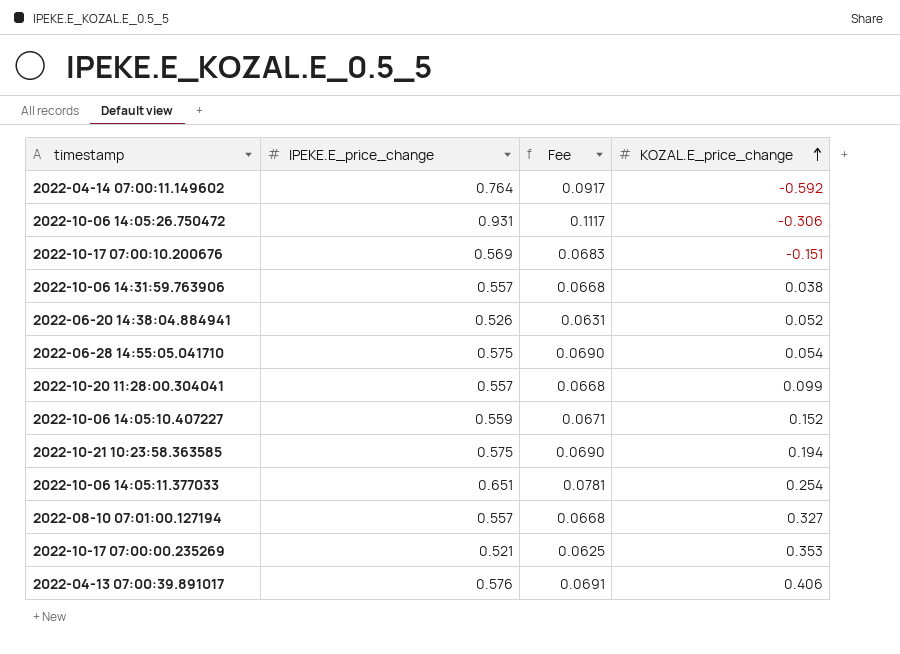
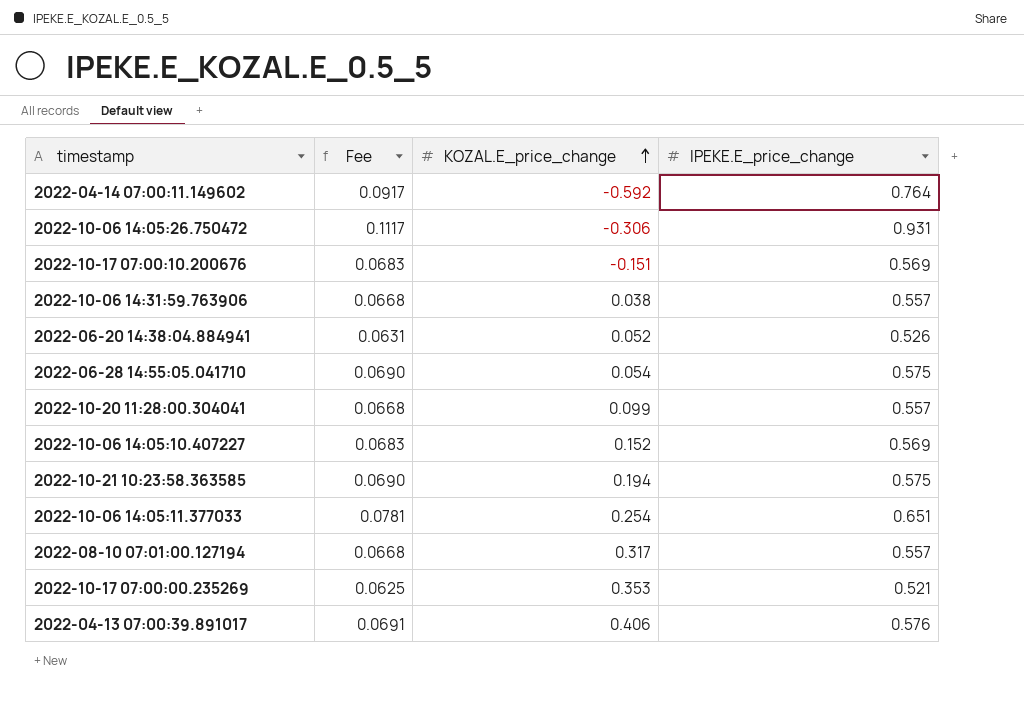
column IPEKE.E_price_change | position: 2 -> 4
2022-10-06 14:05:10.407227 | Fee: 0.0671 -> 0.0683
2022-10-06 14:05:10.407227 | IPEKE.E_price_change: 0.559 -> 0.569
2022-08-10 07:01:00.127194 | KOZAL.E_price_change: 0.327 -> 0.317

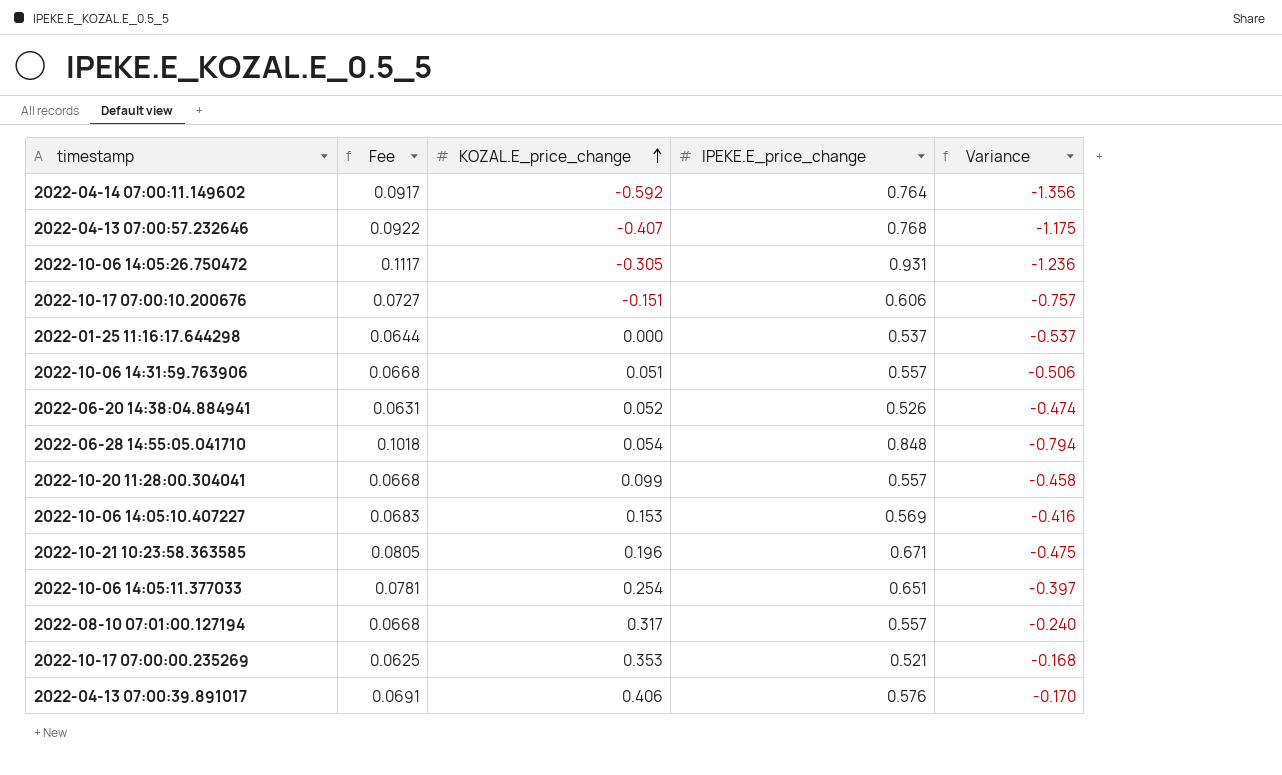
column Variance | formula: none -> [KOZAL.E_price_change] - [IPEKE.E_price_change]
row 2022-04-13 07:00:57.232646: none -> 0.0922 | -0.407 | 0.768 | -1.175
2022-10-06 14:05:26.750472 | KOZAL.E_price_change: -0.306 -> -0.305
2022-10-17 07:00:10.200676 | Fee: 0.0683 -> 0.0727
2022-10-17 07:00:10.200676 | IPEKE.E_price_change: 0.569 -> 0.606
row 2022-01-25 11:16:17.644298: none -> 0.0644 | 0.000 | 0.537 | -0.537
2022-10-06 14:31:59.763906 | KOZAL.E_price_change: 0.038 -> 0.051
2022-06-28 14:55:05.041710 | Fee: 0.0690 -> 0.1018
2022-06-28 14:55:05.041710 | IPEKE.E_price_change: 0.575 -> 0.848
2022-10-06 14:05:10.407227 | KOZAL.E_price_change: 0.152 -> 0.153
2022-10-21 10:23:58.363585 | Fee: 0.0690 -> 0.0805
2022-10-21 10:23:58.363585 | KOZAL.E_price_change: 0.194 -> 0.196
2022-10-21 10:23:58.363585 | IPEKE.E_price_change: 0.575 -> 0.671

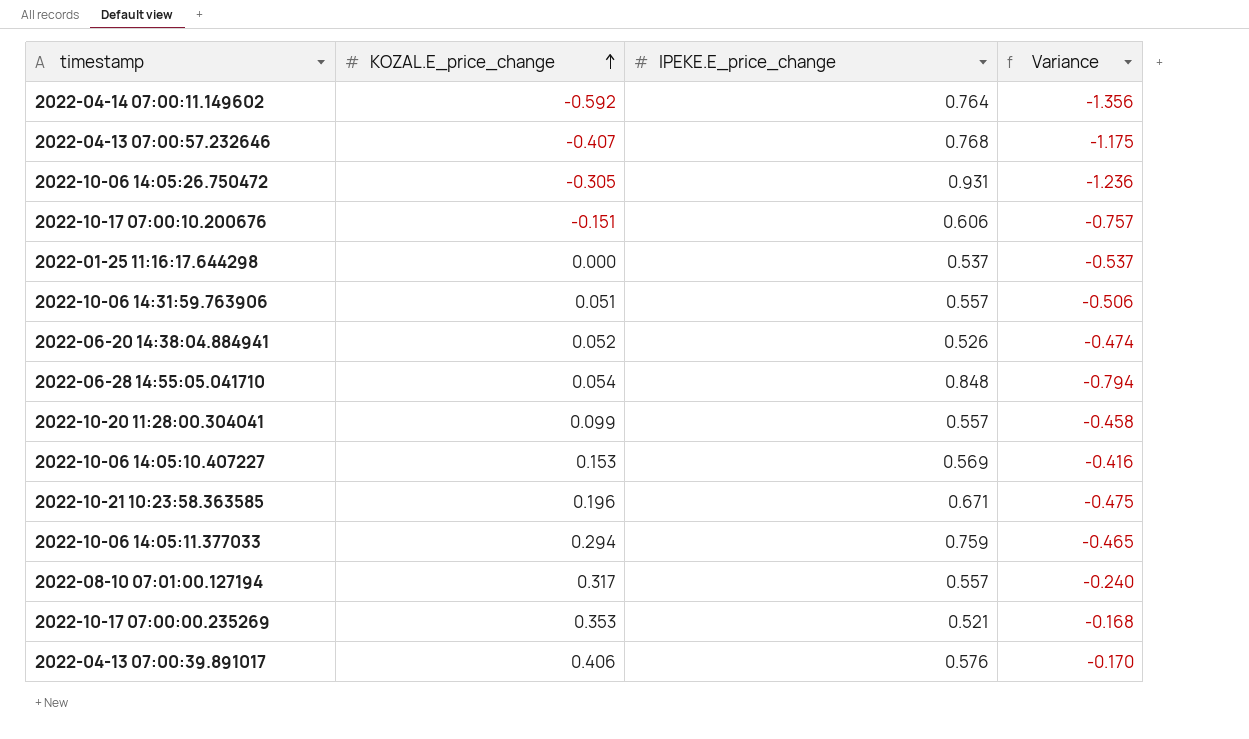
column Fee | formula: [IPEKE.E_price_change] * 0.12 -> none
2022-10-06 14:05:11.377033 | KOZAL.E_price_change: 0.254 -> 0.294
2022-10-06 14:05:11.377033 | IPEKE.E_price_change: 0.651 -> 0.759
2022-10-06 14:05:11.377033 | Variance: -0.397 -> -0.465

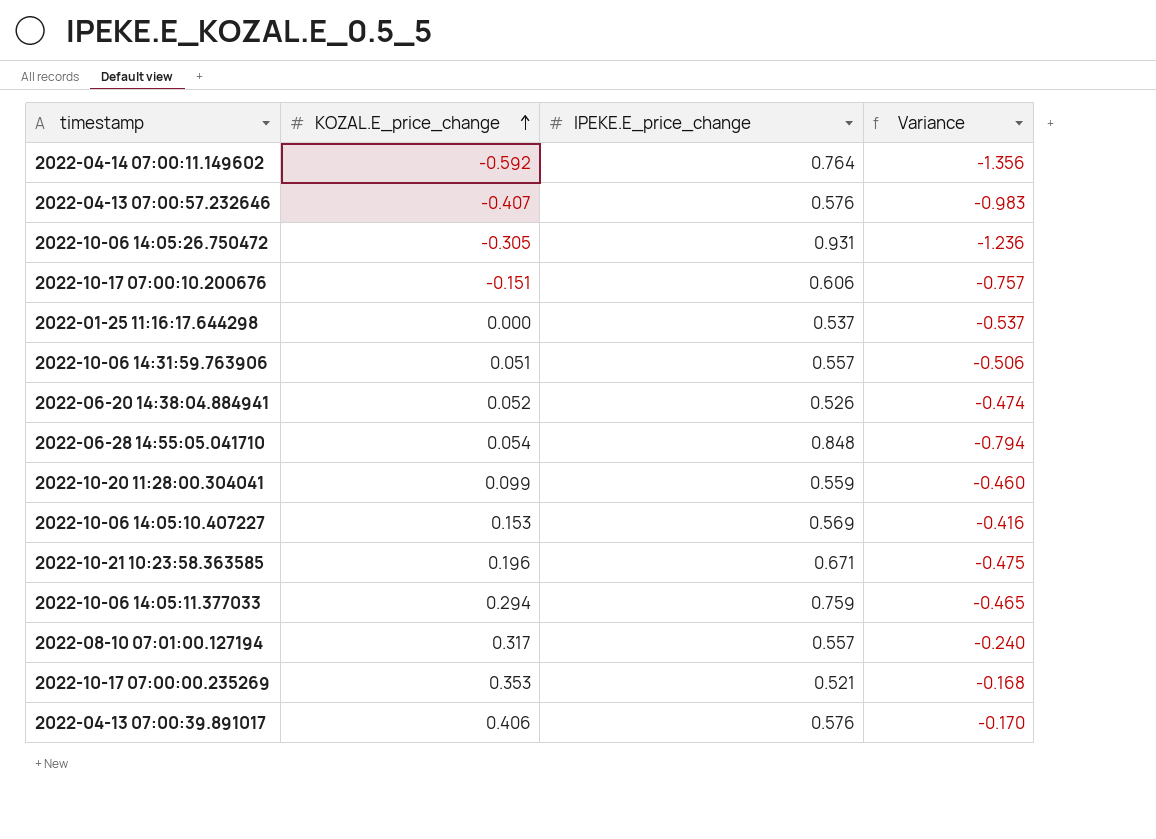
2022-04-13 07:00:57.232646 | IPEKE.E_price_change: 0.768 -> 0.576
2022-04-13 07:00:57.232646 | Variance: -1.175 -> -0.983
2022-10-20 11:28:00.304041 | IPEKE.E_price_change: 0.557 -> 0.559
2022-10-20 11:28:00.304041 | Variance: -0.458 -> -0.460

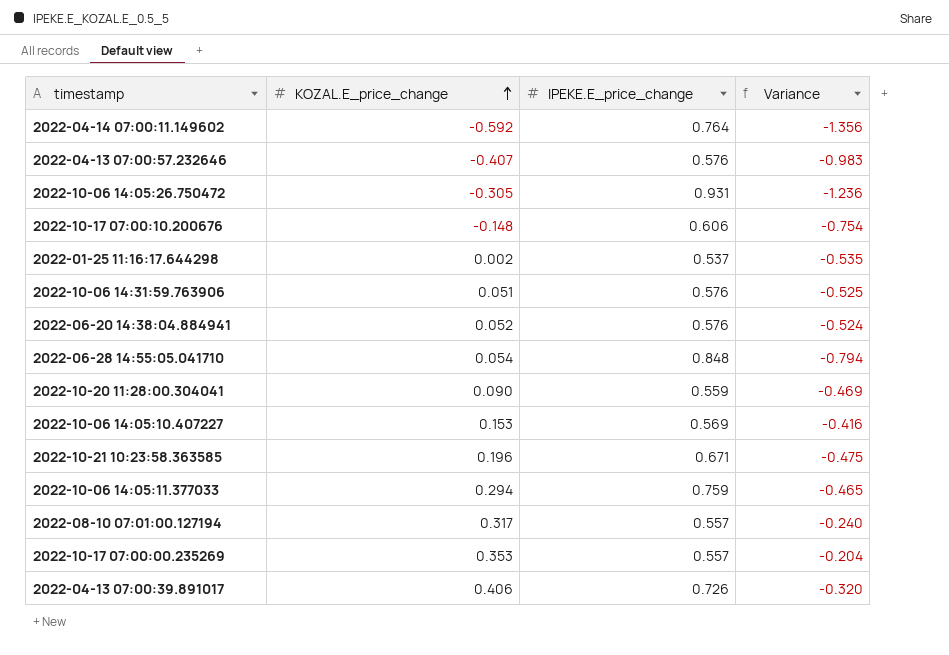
2022-10-17 07:00:10.200676 | KOZAL.E_price_change: -0.151 -> -0.148
2022-10-17 07:00:10.200676 | Variance: -0.757 -> -0.754
2022-01-25 11:16:17.644298 | KOZAL.E_price_change: 0.000 -> 0.002
2022-01-25 11:16:17.644298 | Variance: -0.537 -> -0.535
2022-10-06 14:31:59.763906 | IPEKE.E_price_change: 0.557 -> 0.576
2022-10-06 14:31:59.763906 | Variance: -0.506 -> -0.525
2022-06-20 14:38:04.884941 | IPEKE.E_price_change: 0.526 -> 0.576
2022-06-20 14:38:04.884941 | Variance: -0.474 -> -0.524
2022-10-20 11:28:00.304041 | KOZAL.E_price_change: 0.099 -> 0.090
2022-10-20 11:28:00.304041 | Variance: -0.460 -> -0.469
2022-10-17 07:00:00.235269 | IPEKE.E_price_change: 0.521 -> 0.557
2022-10-17 07:00:00.235269 | Variance: -0.168 -> -0.204
2022-04-13 07:00:39.891017 | IPEKE.E_price_change: 0.576 -> 0.726
2022-04-13 07:00:39.891017 | Variance: -0.170 -> -0.320

